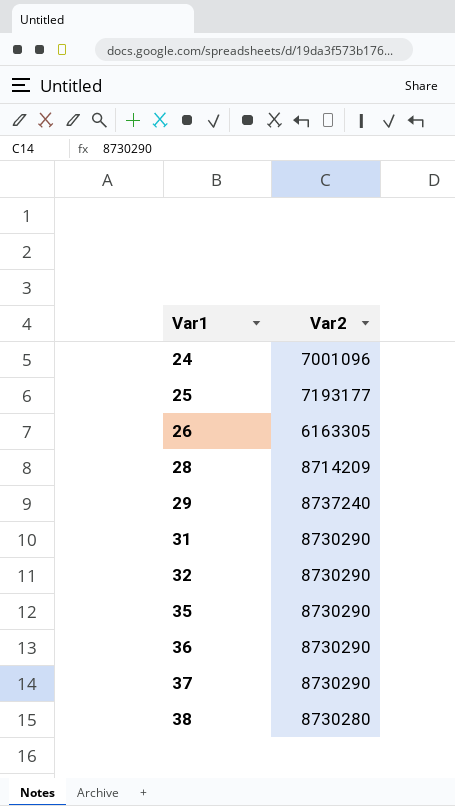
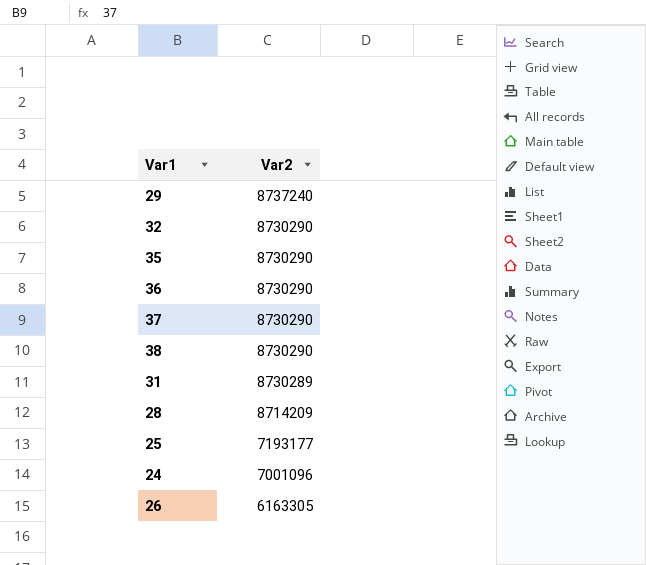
row order: Var1 ascending -> Var2 descending
38 | Var2: 8730280 -> 8730290
31 | Var2: 8730290 -> 8730289

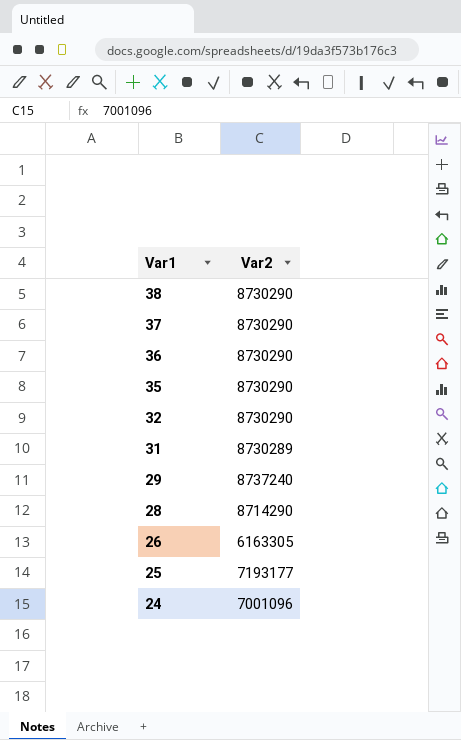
row order: Var2 descending -> Var1 descending
28 | Var2: 8714209 -> 8714290

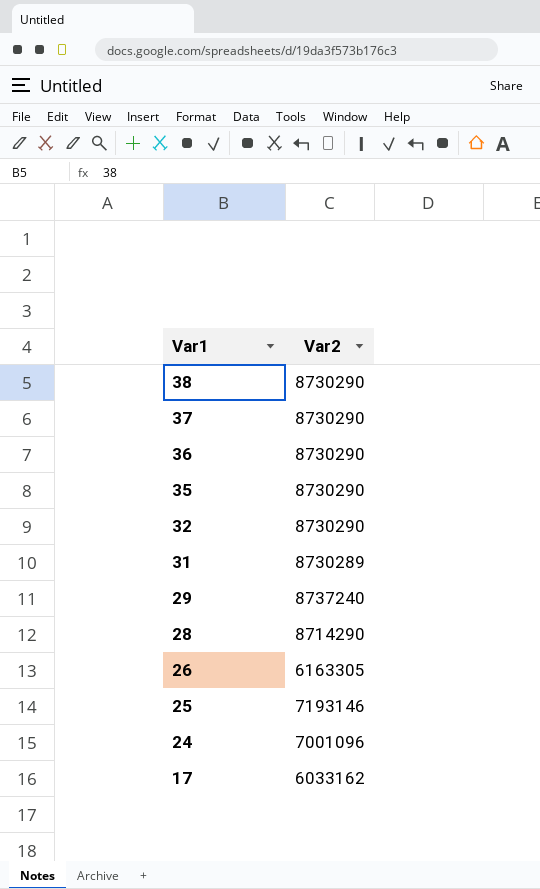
25 | Var2: 7193177 -> 7193146
row 17: none -> 6033162

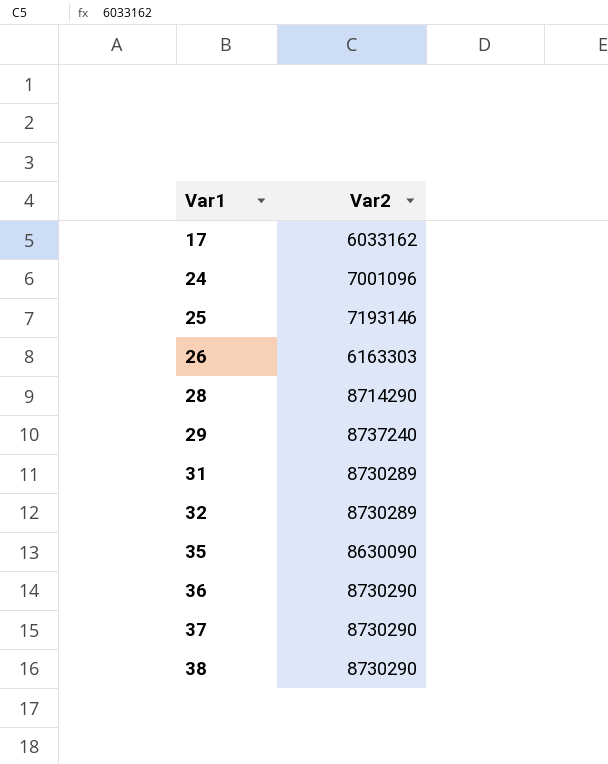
row order: Var1 descending -> Var1 ascending
26 | Var2: 6163305 -> 6163303
32 | Var2: 8730290 -> 8730289
35 | Var2: 8730290 -> 8630090

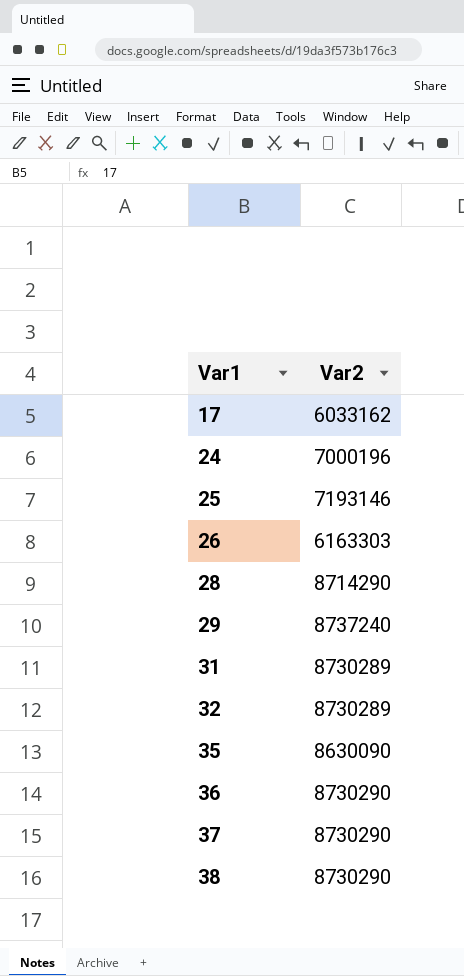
24 | Var2: 7001096 -> 7000196

